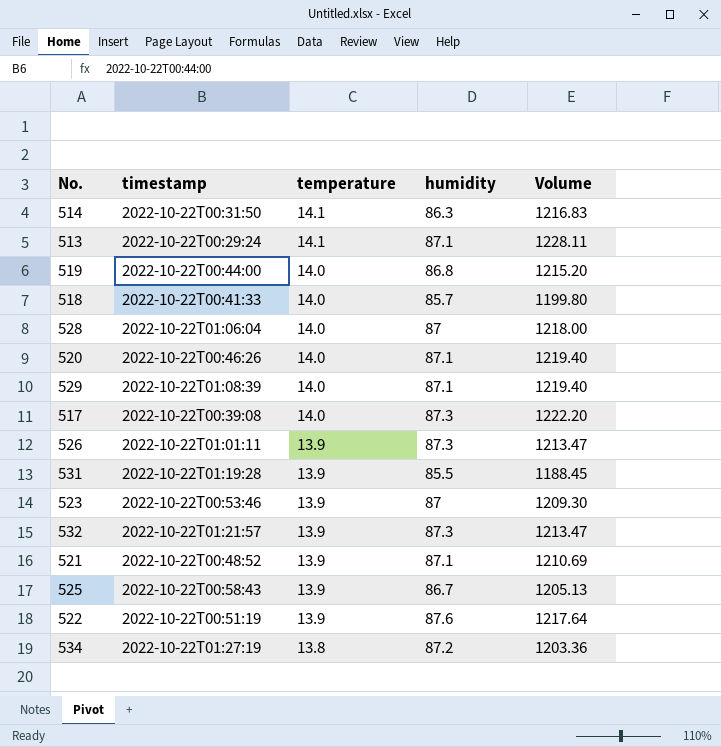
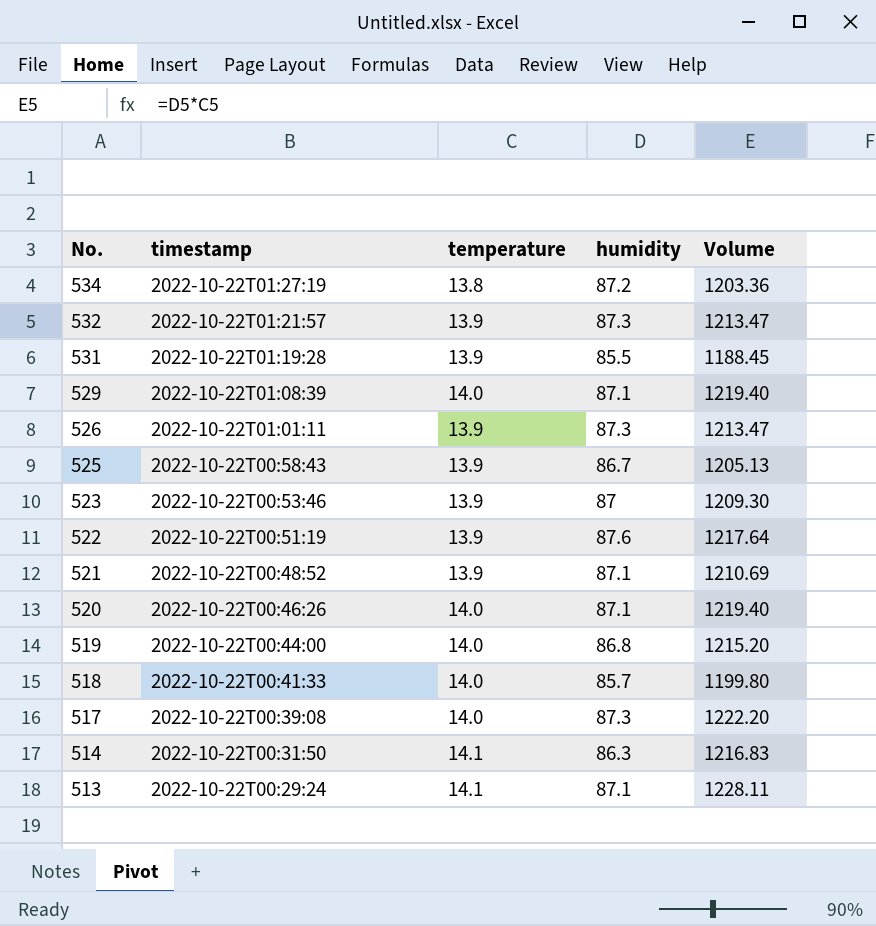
row order: temperature descending -> No. descending
row 528: 2022-10-22T01:06:04 | 14.0 | 87 | 1218.00 -> none

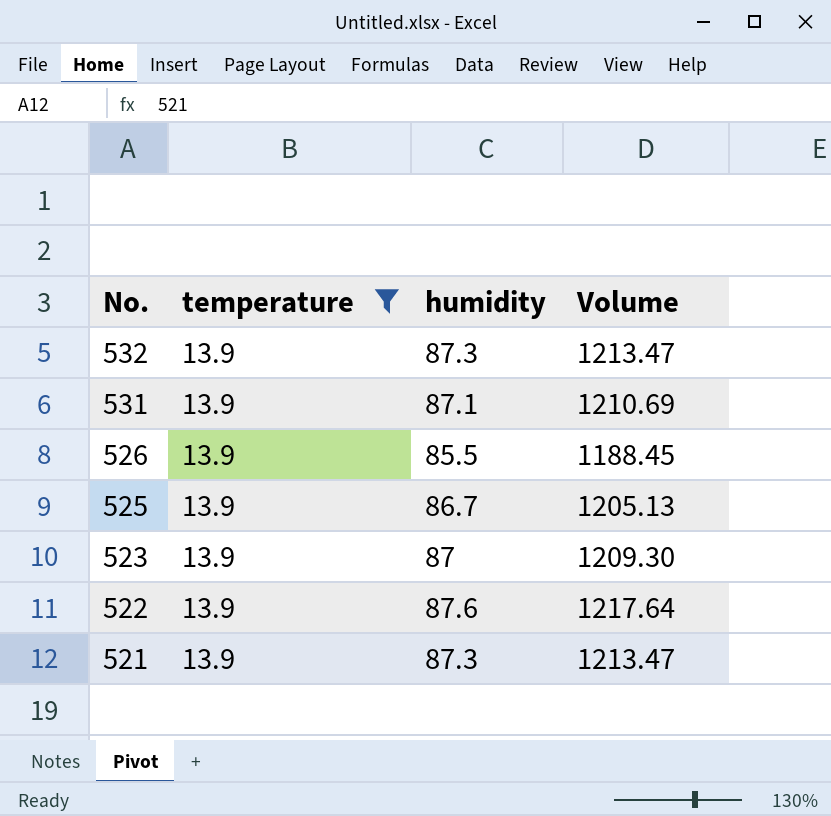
filter: none -> temperature = 13.9
column timestamp | position: 2 -> none
531 | humidity: 85.5 -> 87.1
531 | Volume: 1188.45 -> 1210.69
526 | humidity: 87.3 -> 85.5
526 | Volume: 1213.47 -> 1188.45
521 | humidity: 87.1 -> 87.3
521 | Volume: 1210.69 -> 1213.47

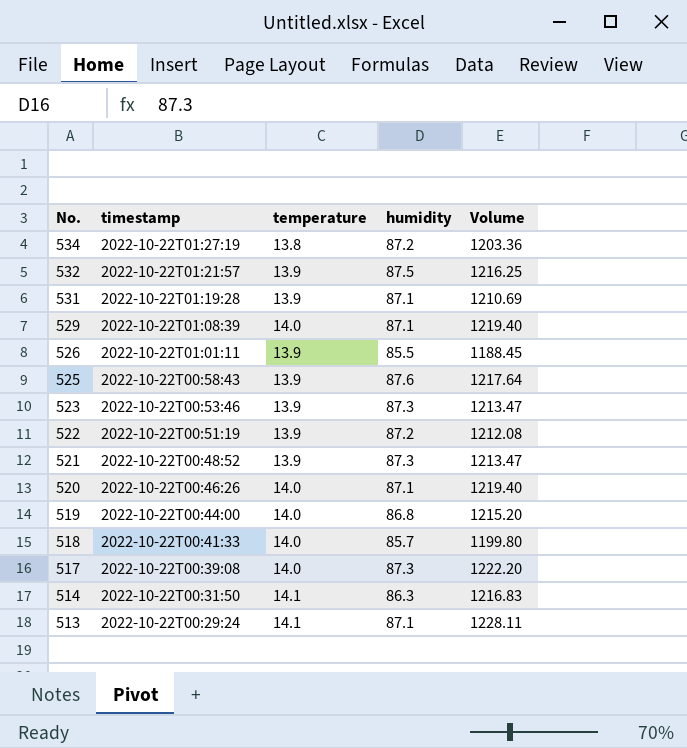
filter: temperature = 13.9 -> none
column timestamp | position: none -> 2
532 | humidity: 87.3 -> 87.5
532 | Volume: 1213.47 -> 1216.25
525 | humidity: 86.7 -> 87.6
525 | Volume: 1205.13 -> 1217.64
523 | humidity: 87 -> 87.3
523 | Volume: 1209.30 -> 1213.47
522 | humidity: 87.6 -> 87.2
522 | Volume: 1217.64 -> 1212.08

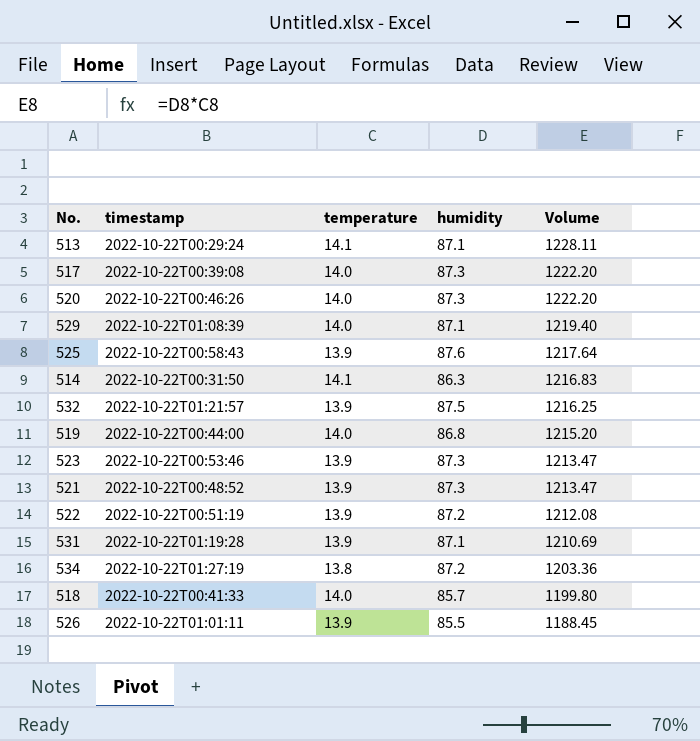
row order: No. descending -> Volume descending
520 | humidity: 87.1 -> 87.3
520 | Volume: 1219.40 -> 1222.20

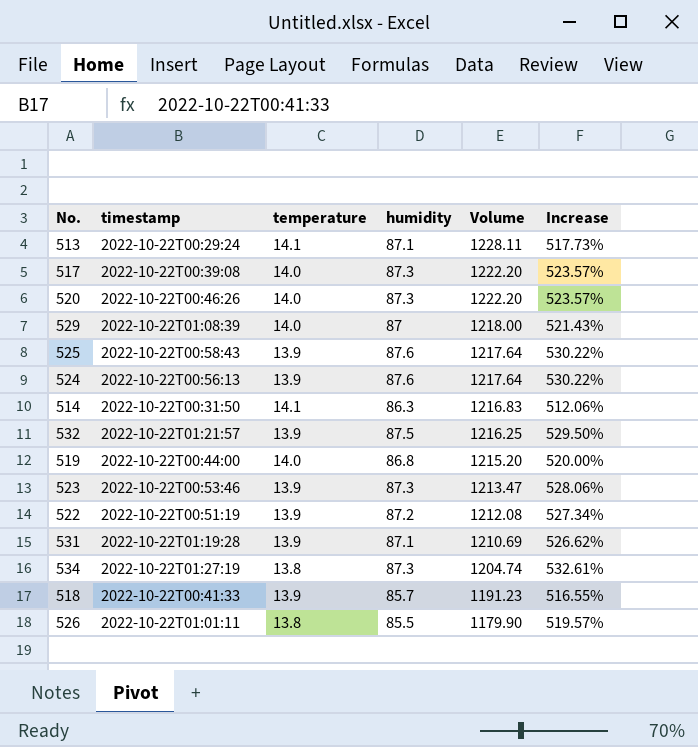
column Increase | formula: none -> ([humidity] - [temperature]) / [temperature]
row 521: 2022-10-22T00:48:52 | 13.9 | 87.3 | 1213.47 -> none
529 | humidity: 87.1 -> 87
529 | Volume: 1219.40 -> 1218.00
row 524: none -> 2022-10-22T00:56:13 | 13.9 | 87.6 | 1217.64 | 530.22%
534 | humidity: 87.2 -> 87.3
534 | Volume: 1203.36 -> 1204.74
518 | temperature: 14.0 -> 13.9
518 | Volume: 1199.80 -> 1191.23
526 | temperature: 13.9 -> 13.8
526 | Volume: 1188.45 -> 1179.90

